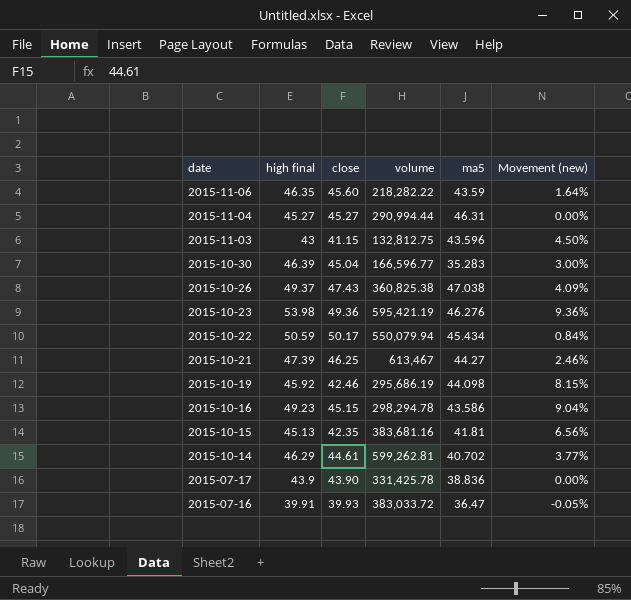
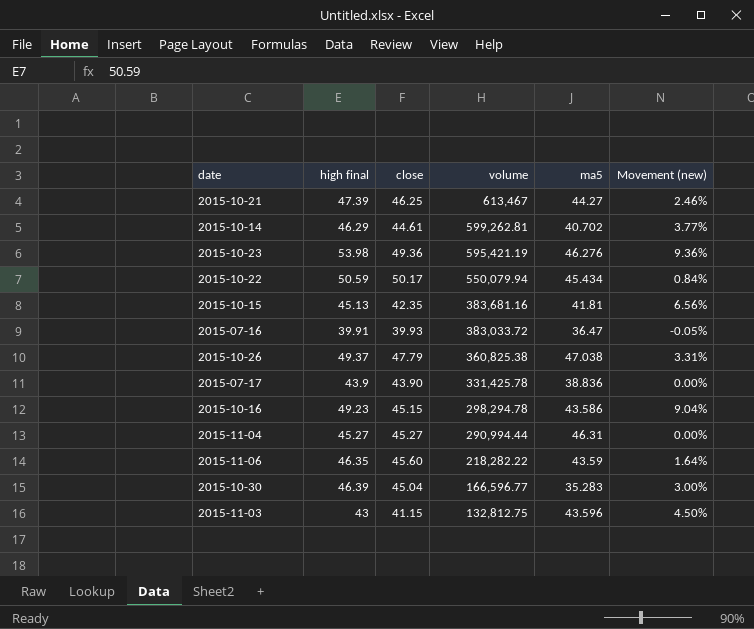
row order: date descending -> volume descending
row 2015-10-19: 45.92 | 42.46 | 295,686.19 | 44.098 | 8.15% -> none
2015-10-26 | close: 47.43 -> 47.79
2015-10-26 | Movement (new): 4.09% -> 3.31%

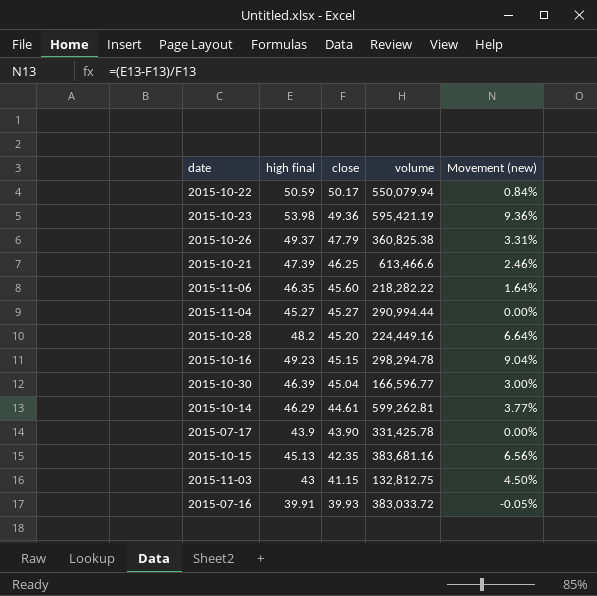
row order: volume descending -> close descending
column ma5 | position: 5 -> none
2015-10-21 | volume: 613,467 -> 613,466.6
row 2015-10-28: none -> 48.2 | 45.20 | 224,449.16 | 6.64%

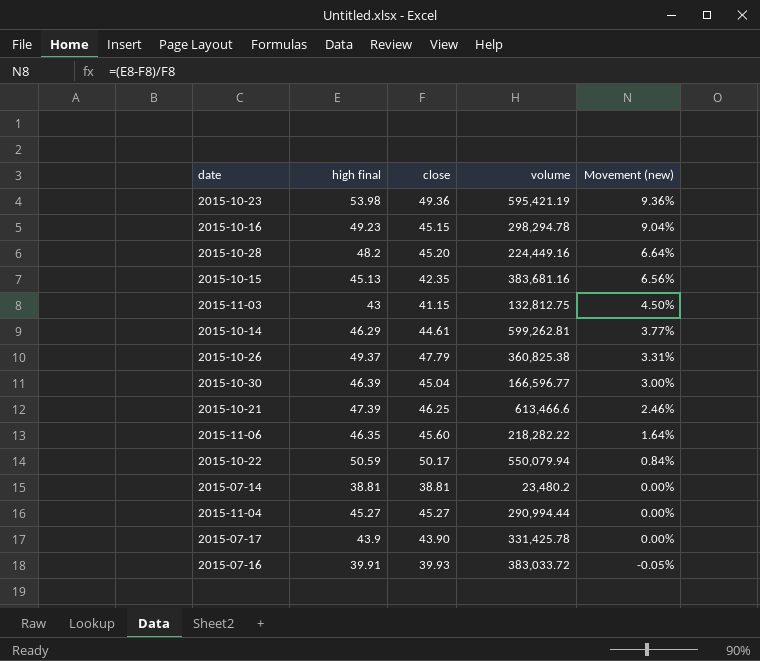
row order: close descending -> Movement (new) descending
row 2015-07-14: none -> 38.81 | 38.81 | 23,480.2 | 0.00%

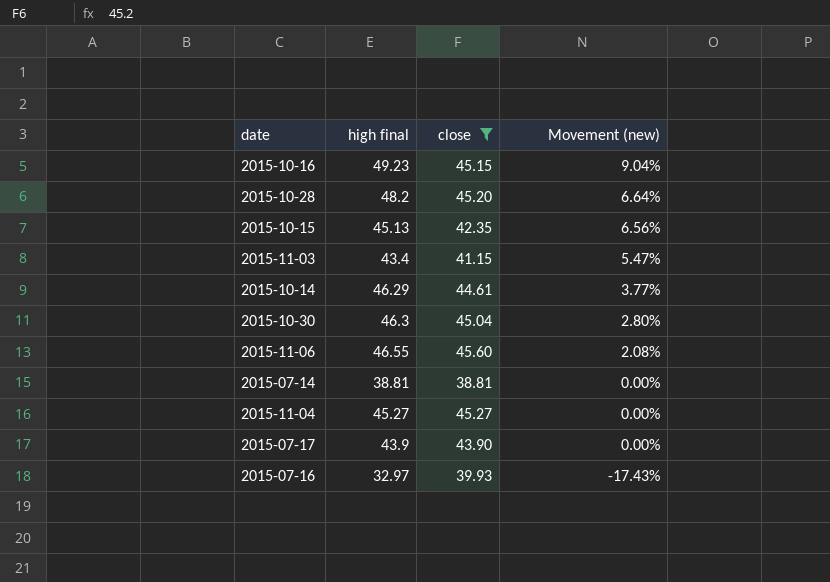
filter: none -> close <= 45.60
column volume | position: 4 -> none
2015-11-03 | high final: 43 -> 43.4
2015-11-03 | Movement (new): 4.50% -> 5.47%
2015-10-30 | high final: 46.39 -> 46.3
2015-10-30 | Movement (new): 3.00% -> 2.80%
2015-11-06 | high final: 46.35 -> 46.55
2015-11-06 | Movement (new): 1.64% -> 2.08%
2015-07-16 | high final: 39.91 -> 32.97
2015-07-16 | Movement (new): -0.05% -> -17.43%

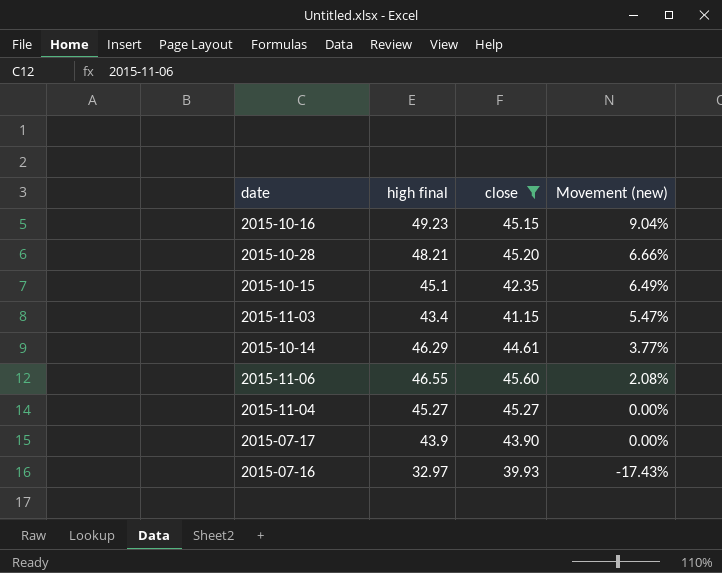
row 2015-10-30: 46.3 | 45.04 | 2.80% -> none
row 2015-07-14: 38.81 | 38.81 | 0.00% -> none
2015-10-28 | high final: 48.2 -> 48.21
2015-10-28 | Movement (new): 6.64% -> 6.66%
2015-10-15 | high final: 45.13 -> 45.1
2015-10-15 | Movement (new): 6.56% -> 6.49%

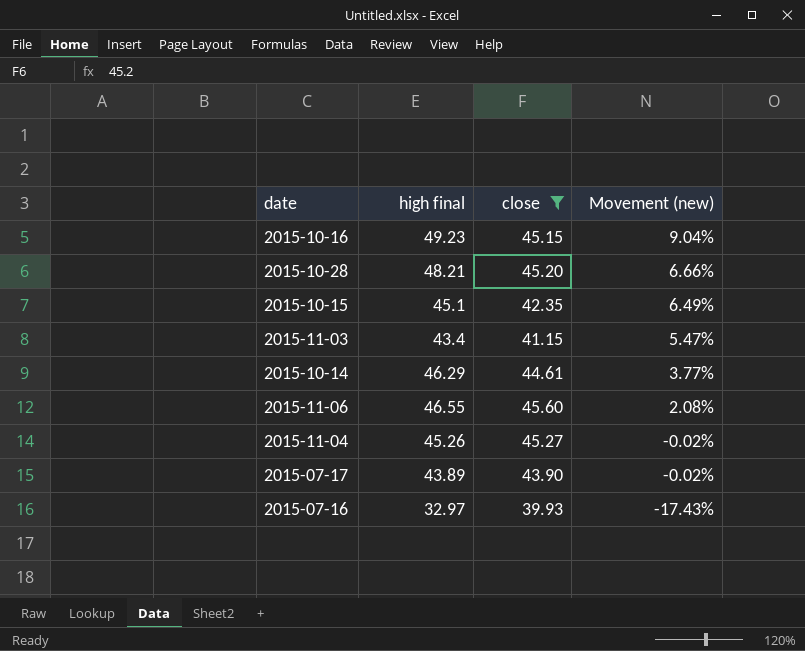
2015-11-04 | high final: 45.27 -> 45.26
2015-11-04 | Movement (new): 0.00% -> -0.02%
2015-07-17 | high final: 43.9 -> 43.89
2015-07-17 | Movement (new): 0.00% -> -0.02%

